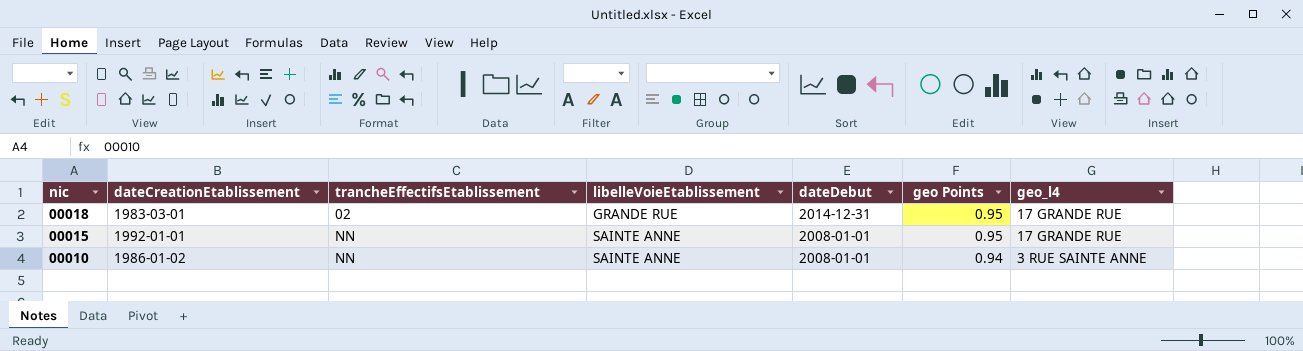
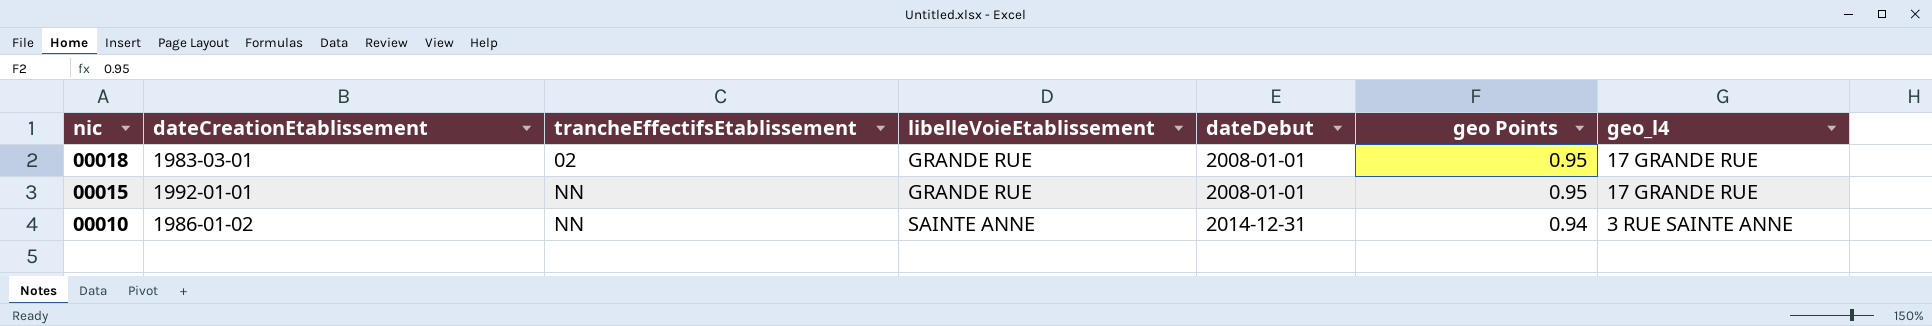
00018 | dateDebut: 2014-12-31 -> 2008-01-01
00015 | libelleVoieEtablissement: SAINTE ANNE -> GRANDE RUE
00010 | dateDebut: 2008-01-01 -> 2014-12-31

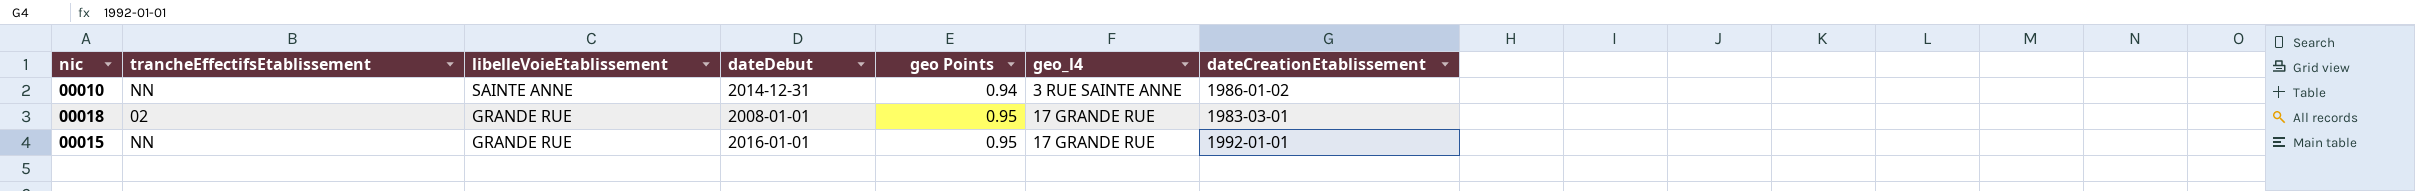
row order: nic descending -> libelleVoieEtablissement descending
column dateCreationEtablissement | position: 2 -> 7
00015 | dateDebut: 2008-01-01 -> 2016-01-01

